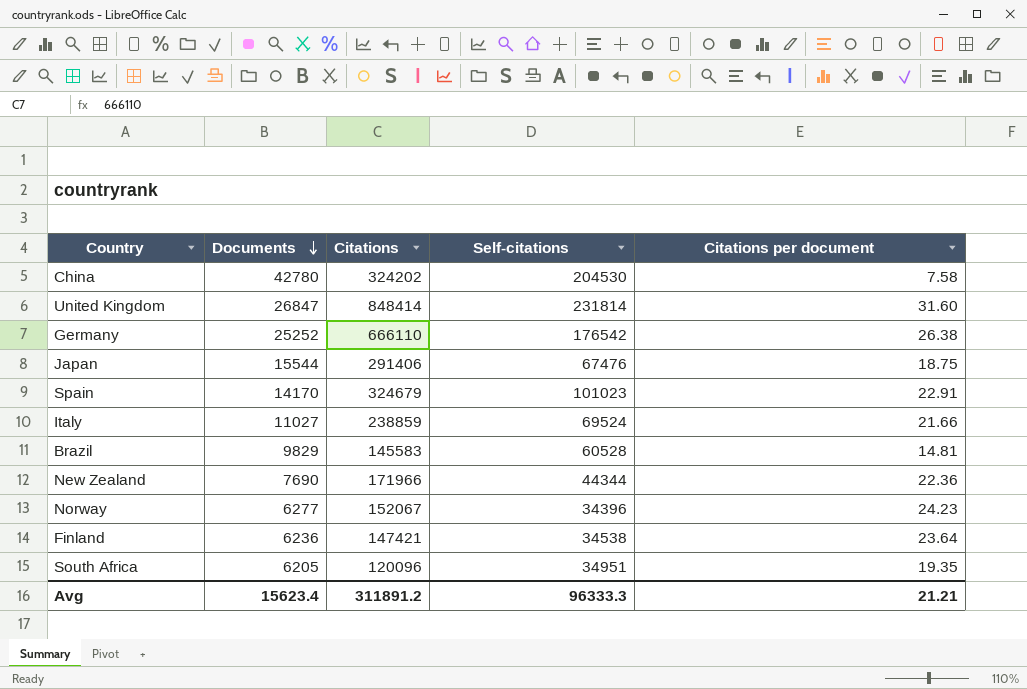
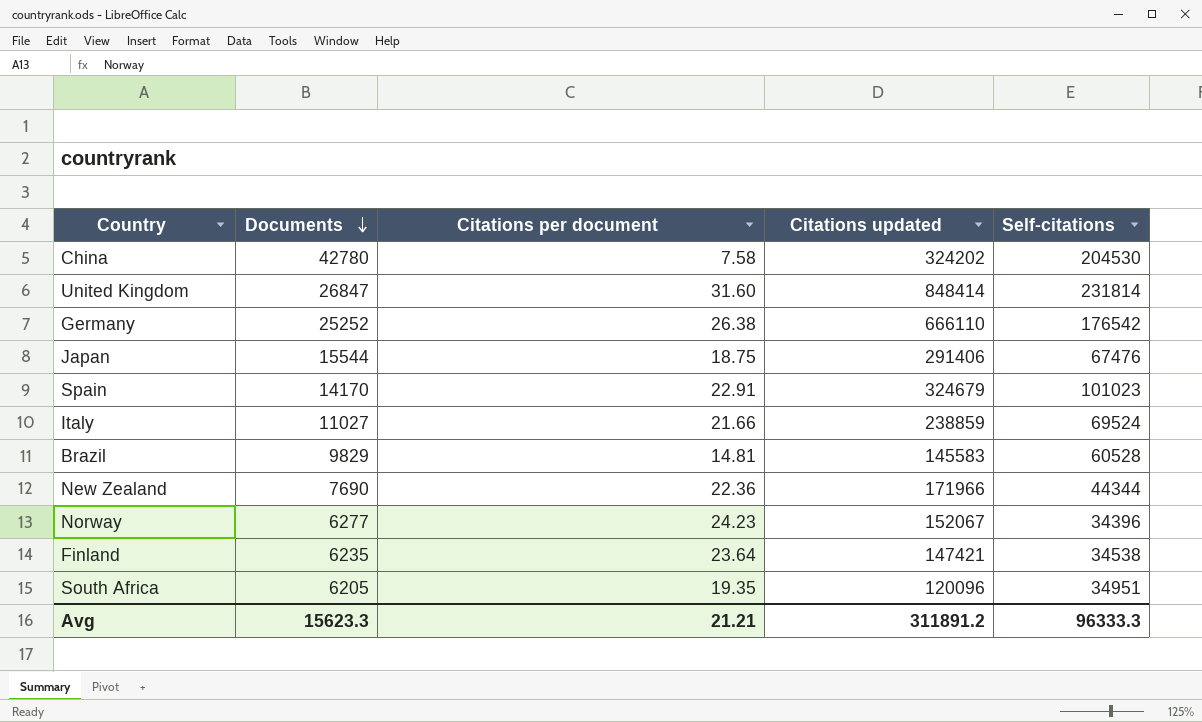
column Citations per document | position: 5 -> 3
column name: Citations -> Citations updated
Finland | Documents: 6236 -> 6235
Avg | Documents: 15623.4 -> 15623.3

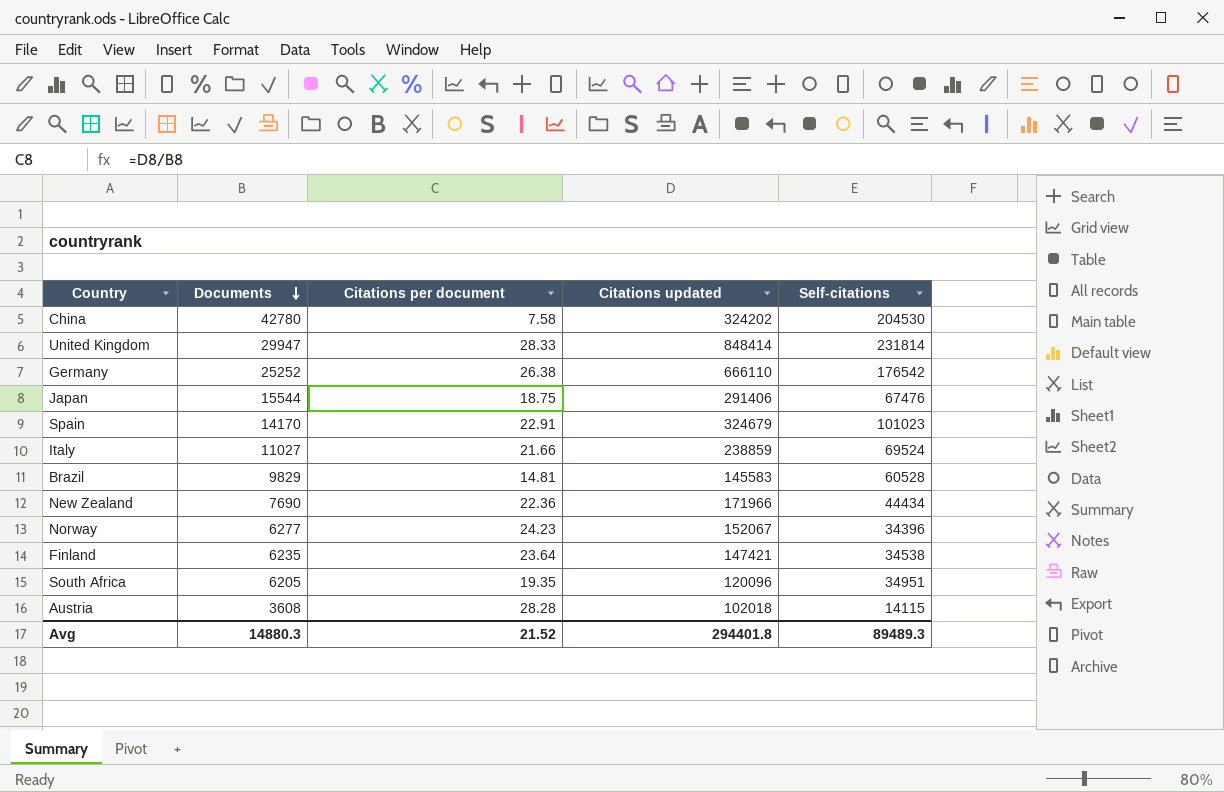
United Kingdom | Documents: 26847 -> 29947
United Kingdom | Citations per document: 31.60 -> 28.33
New Zealand | Self-citations: 44344 -> 44434
row Austria: none -> 3608 | 28.28 | 102018 | 14115
Avg | Documents: 15623.3 -> 14880.3
Avg | Citations per document: 21.21 -> 21.52
Avg | Citations updated: 311891.2 -> 294401.8
Avg | Self-citations: 96333.3 -> 89489.3

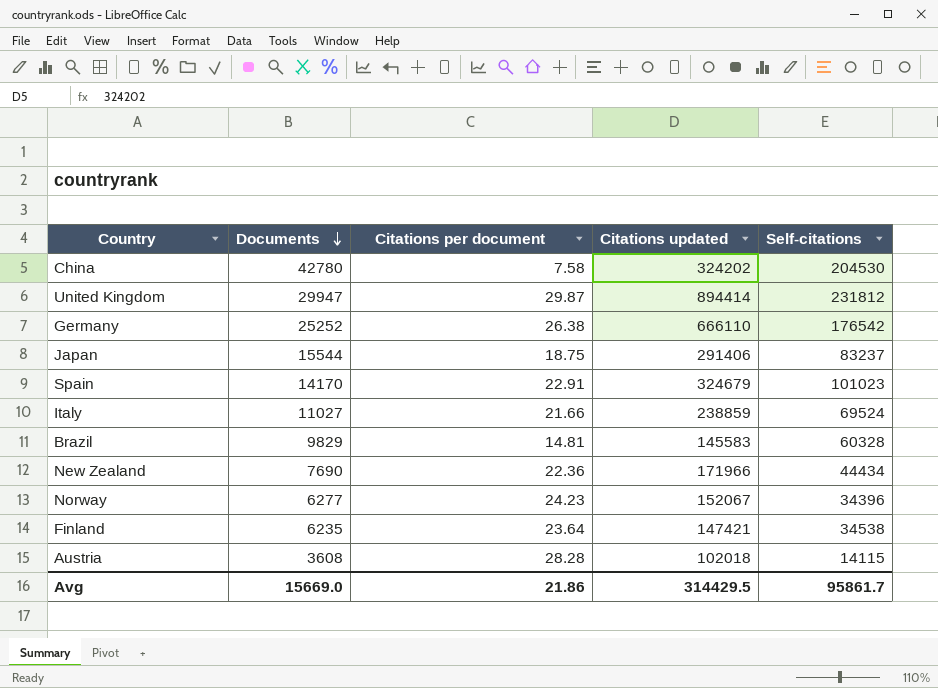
row South Africa: 6205 | 19.35 | 120096 | 34951 -> none
United Kingdom | Citations per document: 28.33 -> 29.87
United Kingdom | Citations updated: 848414 -> 894414
United Kingdom | Self-citations: 231814 -> 231812
Japan | Self-citations: 67476 -> 83237
Brazil | Self-citations: 60528 -> 60328
Avg | Documents: 14880.3 -> 15669.0
Avg | Citations per document: 21.52 -> 21.86
Avg | Citations updated: 294401.8 -> 314429.5
Avg | Self-citations: 89489.3 -> 95861.7

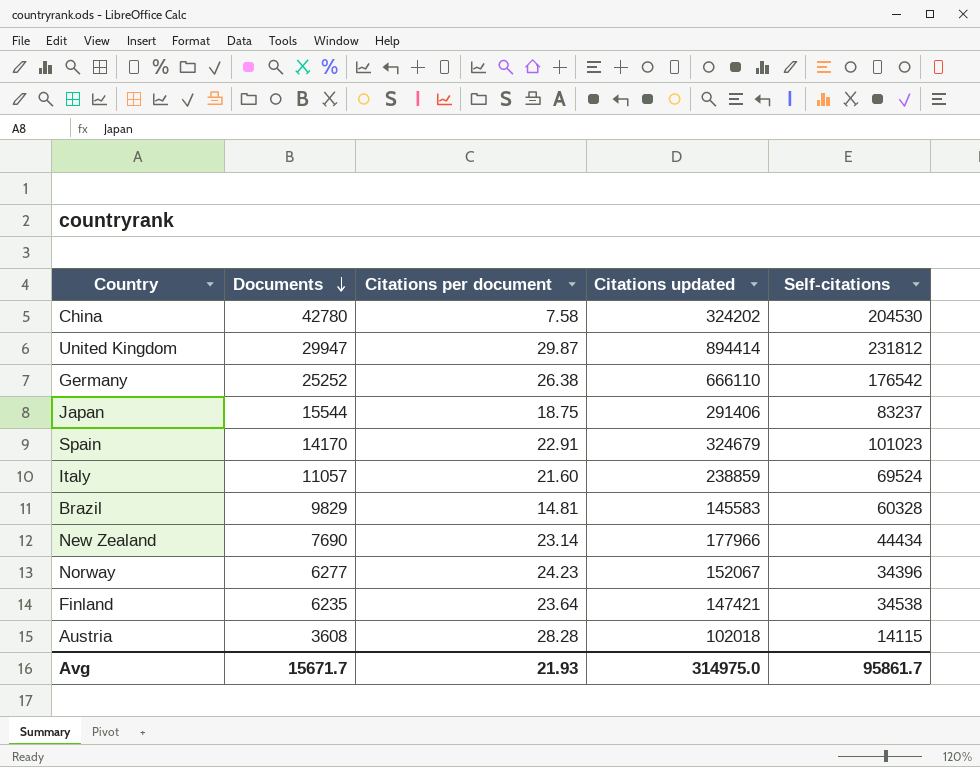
Italy | Documents: 11027 -> 11057
Italy | Citations per document: 21.66 -> 21.60
New Zealand | Citations per document: 22.36 -> 23.14
New Zealand | Citations updated: 171966 -> 177966
Avg | Documents: 15669.0 -> 15671.7
Avg | Citations per document: 21.86 -> 21.93
Avg | Citations updated: 314429.5 -> 314975.0

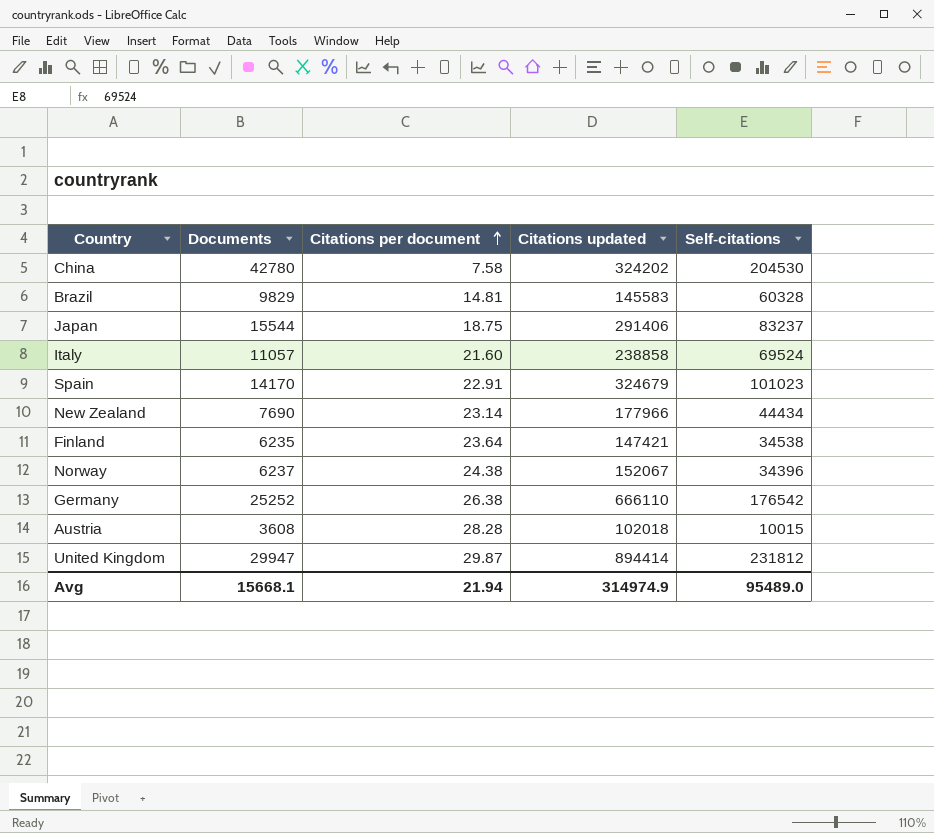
row order: Documents descending -> Citations per document ascending
Italy | Citations updated: 238859 -> 238858
Norway | Documents: 6277 -> 6237
Norway | Citations per document: 24.23 -> 24.38
Austria | Self-citations: 14115 -> 10015
Avg | Documents: 15671.7 -> 15668.1
Avg | Citations per document: 21.93 -> 21.94
Avg | Citations updated: 314975.0 -> 314974.9
Avg | Self-citations: 95861.7 -> 95489.0

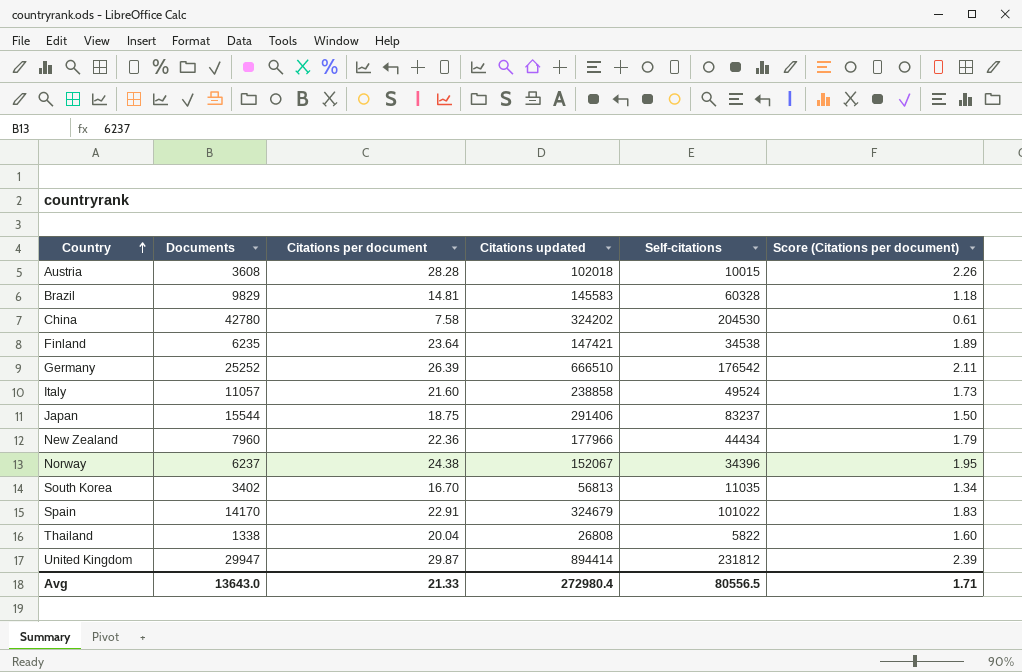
row order: Citations per document ascending -> Country ascending
column Score (Citations per document) | formula: none -> [Citations per document] * 0.08
Germany | Citations per document: 26.38 -> 26.39
Germany | Citations updated: 666110 -> 666510
Italy | Self-citations: 69524 -> 49524
New Zealand | Documents: 7690 -> 7960
New Zealand | Citations per document: 23.14 -> 22.36
row South Korea: none -> 3402 | 16.70 | 56813 | 11035 | 1.34
Spain | Self-citations: 101023 -> 101022
row Thailand: none -> 1338 | 20.04 | 26808 | 5822 | 1.60
Avg | Documents: 15668.1 -> 13643.0
Avg | Citations per document: 21.94 -> 21.33
Avg | Citations updated: 314974.9 -> 272980.4
Avg | Self-citations: 95489.0 -> 80556.5

